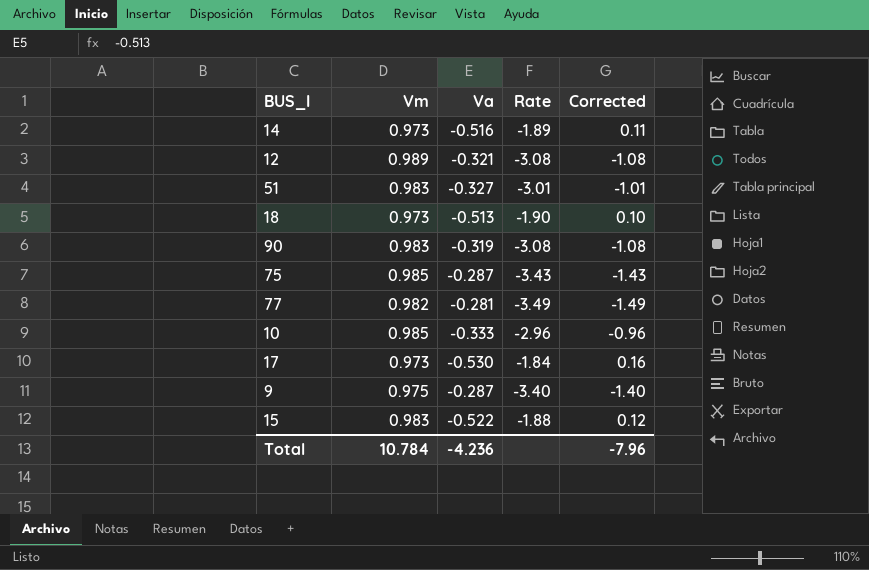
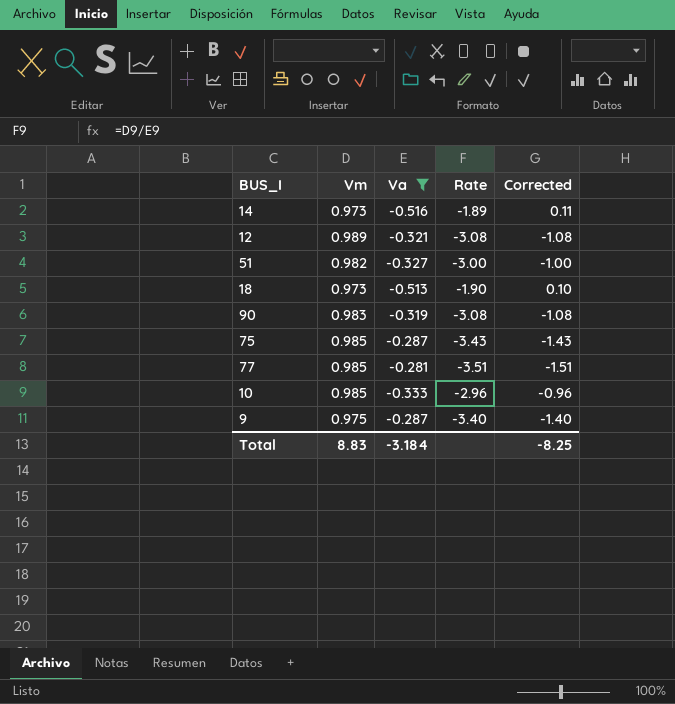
filter: none -> Va >= -0.516
51 | Vm: 0.983 -> 0.982
51 | Rate: -3.01 -> -3.00
51 | Corrected: -1.01 -> -1.00
77 | Vm: 0.982 -> 0.985
77 | Rate: -3.49 -> -3.51
77 | Corrected: -1.49 -> -1.51
Total | Vm: 10.784 -> 8.83
Total | Va: -4.236 -> -3.184
Total | Corrected: -7.96 -> -8.25

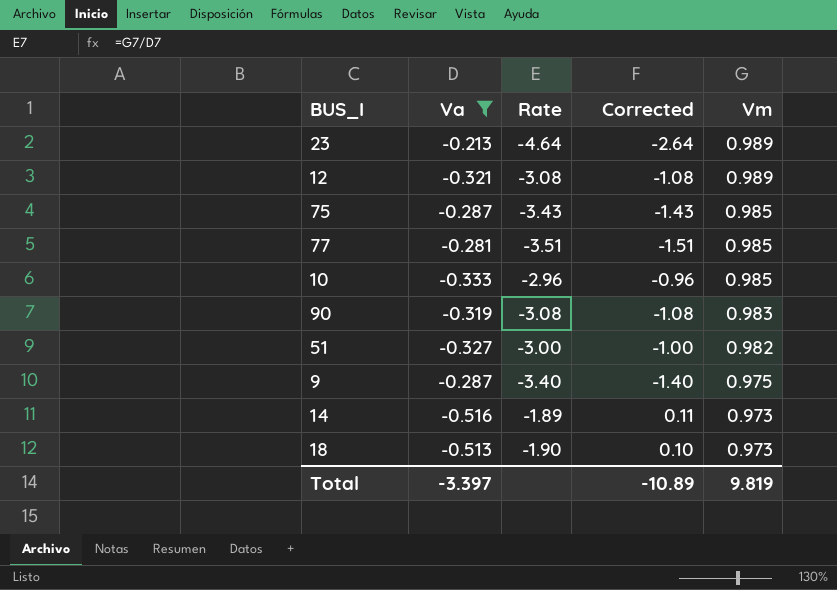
row order: none -> Vm descending
column Vm | position: 2 -> 5
row 23: none -> -0.213 | -4.64 | -2.64 | 0.989
Total | Va: -3.184 -> -3.397
Total | Corrected: -8.25 -> -10.89
Total | Vm: 8.83 -> 9.819

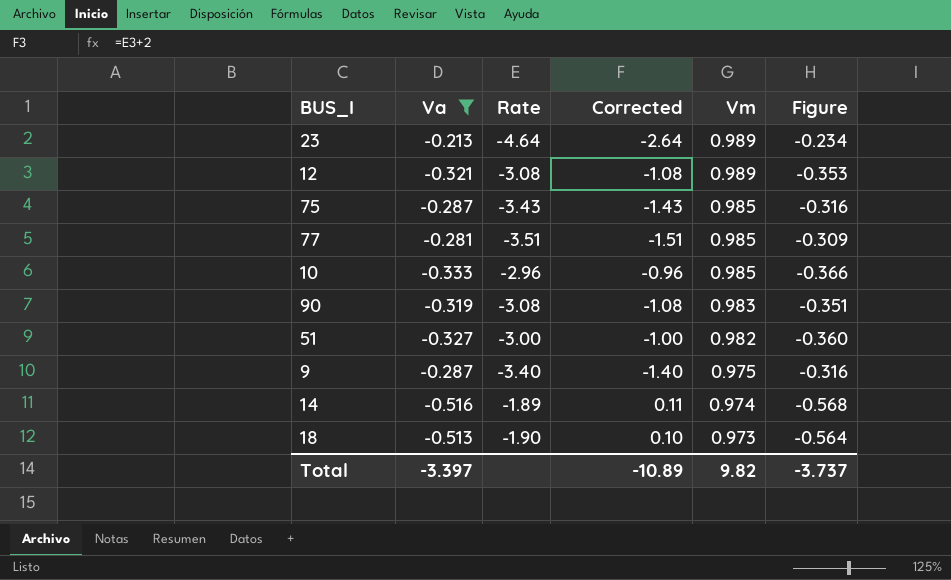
column Figure | formula: none -> [Va] * 1.1
14 | Vm: 0.973 -> 0.974
Total | Vm: 9.819 -> 9.82

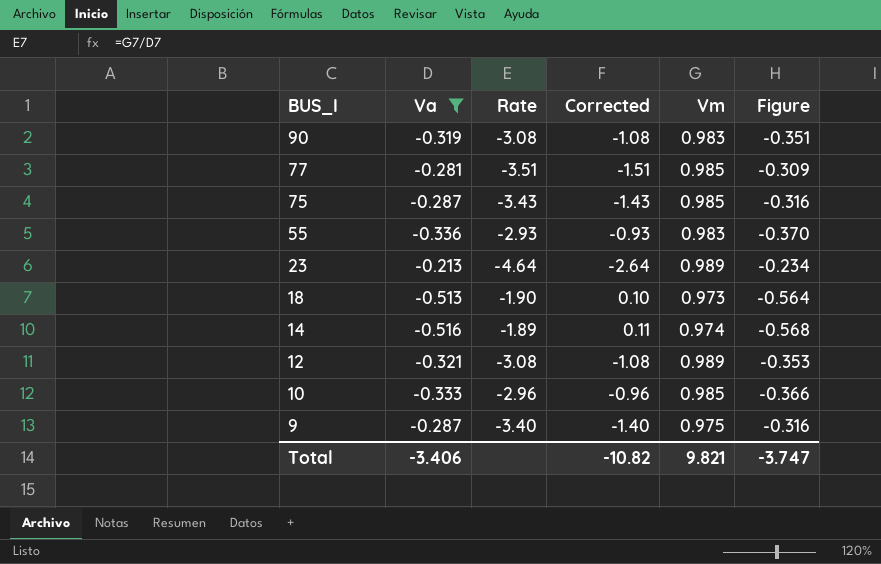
row order: Vm descending -> BUS_I descending
row 51: -0.327 | -3.00 | -1.00 | 0.982 | -0.360 -> none
row 55: none -> -0.336 | -2.93 | -0.93 | 0.983 | -0.370
Total | Va: -3.397 -> -3.406
Total | Corrected: -10.89 -> -10.82
Total | Vm: 9.82 -> 9.821
Total | Figure: -3.737 -> -3.747

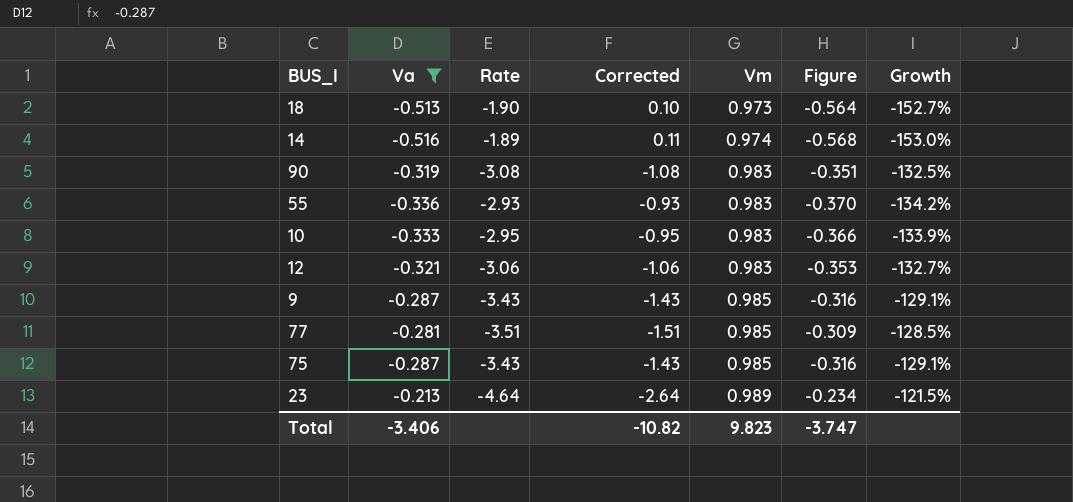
row order: BUS_I descending -> Vm ascending
column Growth | formula: none -> ([Va] - [Vm]) / [Vm]
10 | Rate: -2.96 -> -2.95
10 | Corrected: -0.96 -> -0.95
10 | Vm: 0.985 -> 0.983
12 | Rate: -3.08 -> -3.06
12 | Corrected: -1.08 -> -1.06
12 | Vm: 0.989 -> 0.983
9 | Rate: -3.40 -> -3.43
9 | Corrected: -1.40 -> -1.43
9 | Vm: 0.975 -> 0.985
Total | Vm: 9.821 -> 9.823

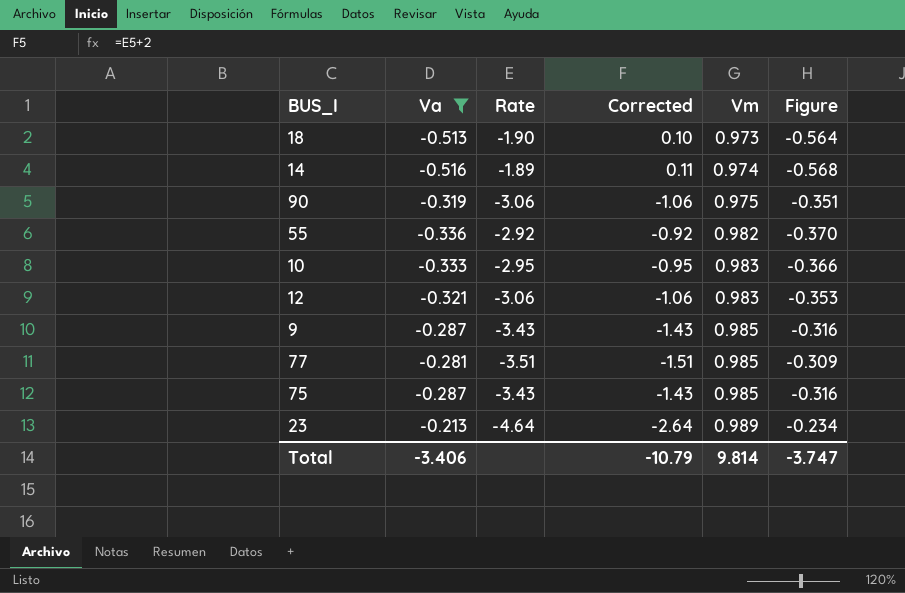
column Growth | formula: ([Va] - [Vm]) / [Vm] -> none
90 | Rate: -3.08 -> -3.06
90 | Corrected: -1.08 -> -1.06
90 | Vm: 0.983 -> 0.975
55 | Rate: -2.93 -> -2.92
55 | Corrected: -0.93 -> -0.92
55 | Vm: 0.983 -> 0.982
Total | Corrected: -10.82 -> -10.79
Total | Vm: 9.823 -> 9.814

